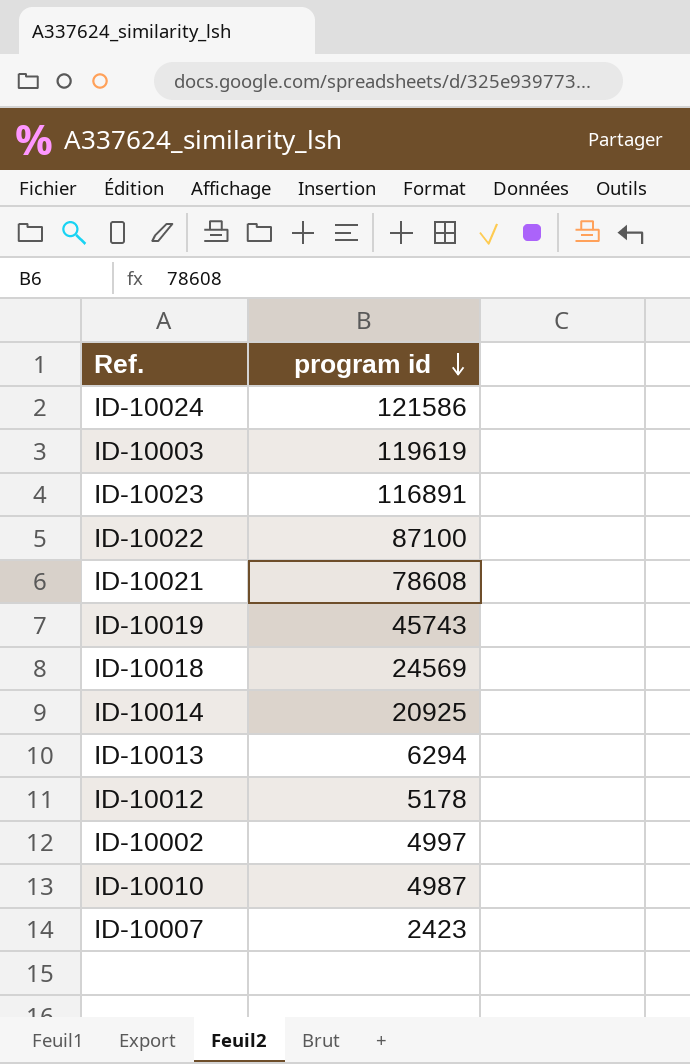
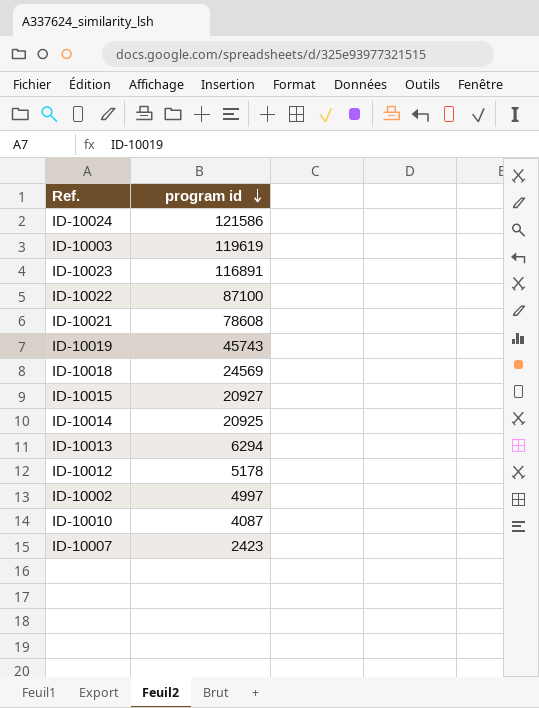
row ID-10015: none -> 20927
ID-10010 | program id: 4987 -> 4087

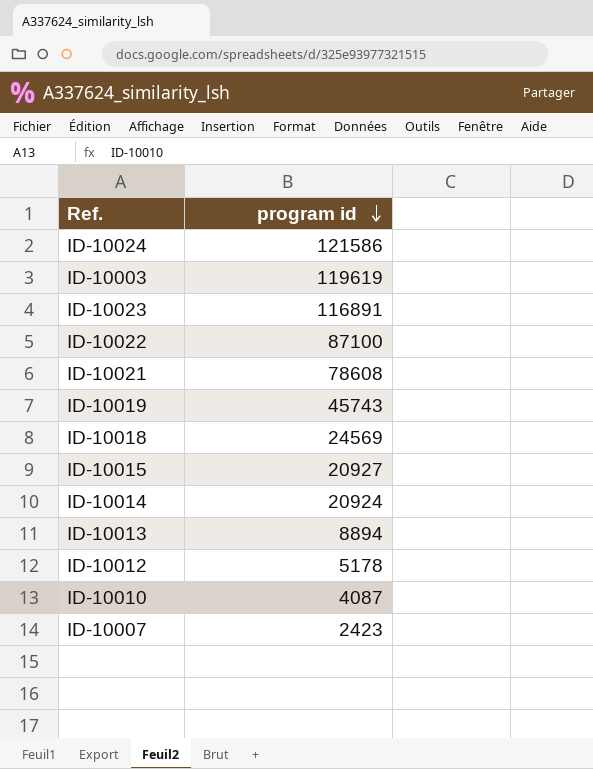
row ID-10002: 4997 -> none
ID-10014 | program id: 20925 -> 20924
ID-10013 | program id: 6294 -> 8894

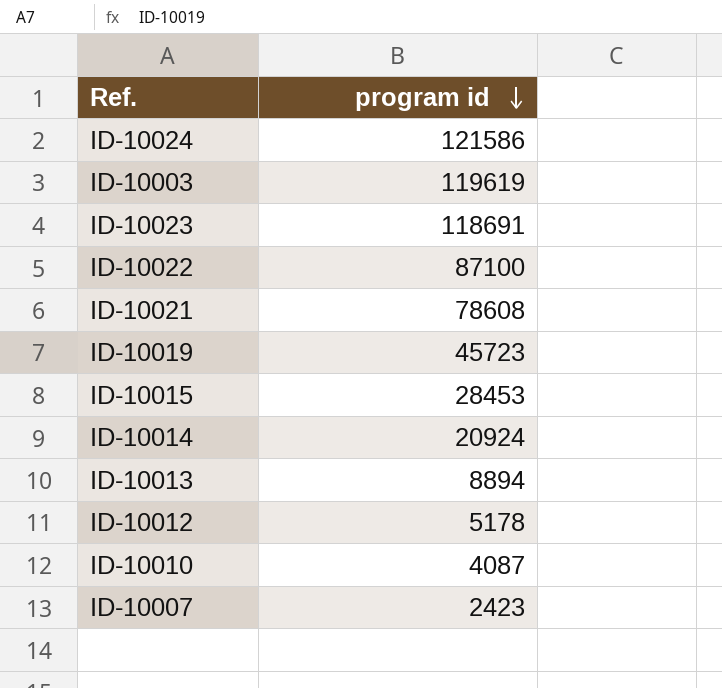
row ID-10018: 24569 -> none
ID-10023 | program id: 116891 -> 118691
ID-10019 | program id: 45743 -> 45723
ID-10015 | program id: 20927 -> 28453

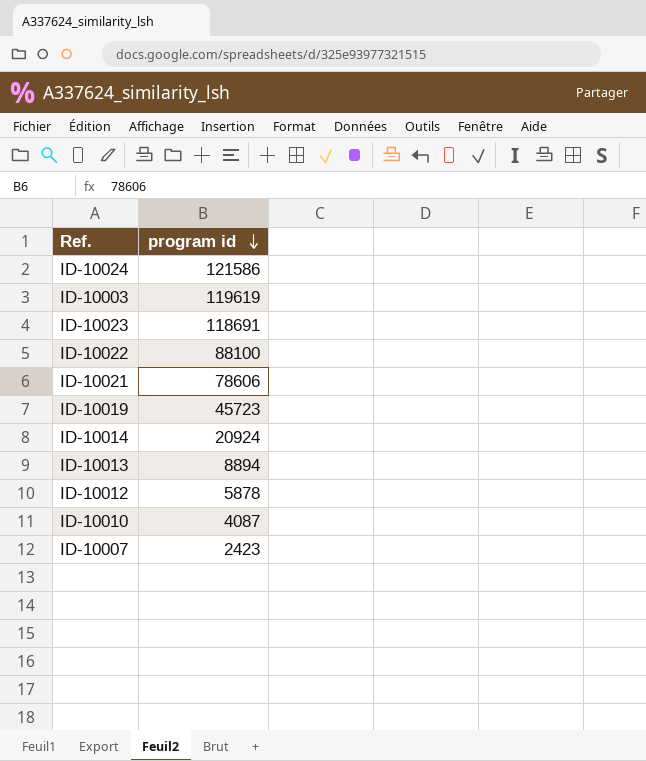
row ID-10015: 28453 -> none
ID-10022 | program id: 87100 -> 88100
ID-10021 | program id: 78608 -> 78606
ID-10012 | program id: 5178 -> 5878

